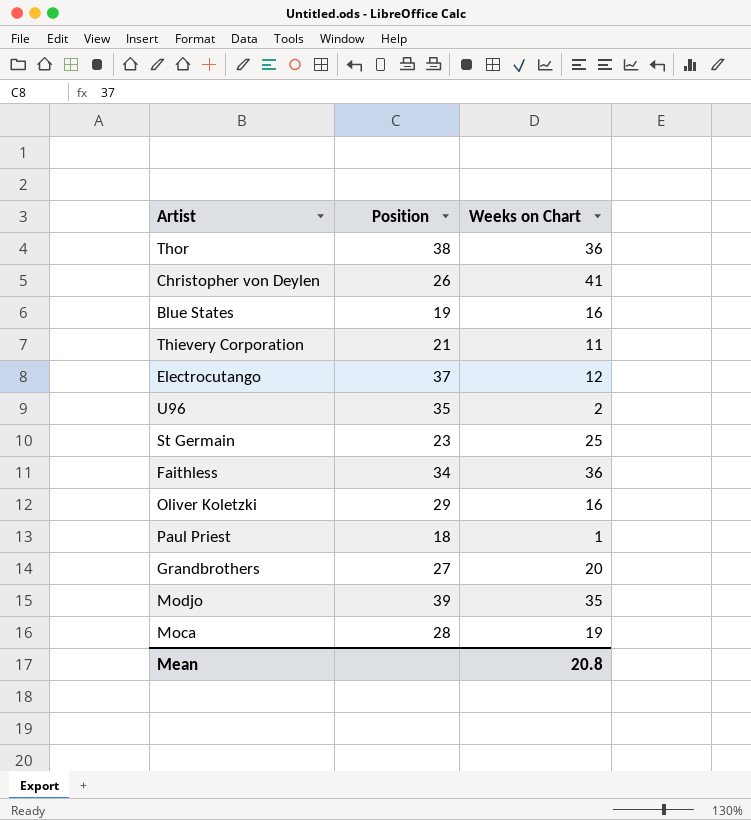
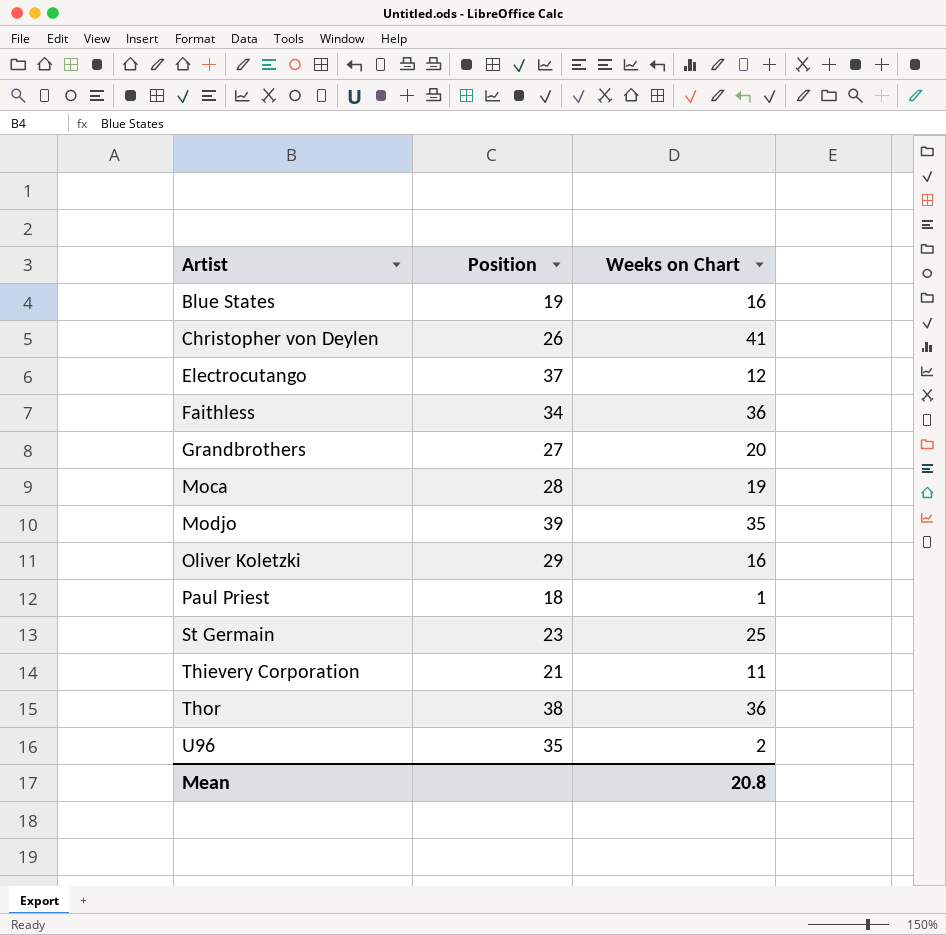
row order: none -> Artist ascending

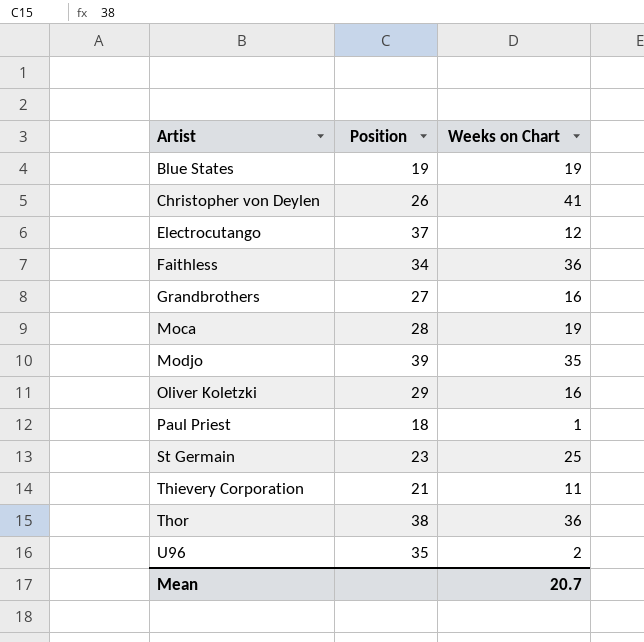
Blue States | Weeks on Chart: 16 -> 19
Grandbrothers | Weeks on Chart: 20 -> 16
Mean | Weeks on Chart: 20.8 -> 20.7

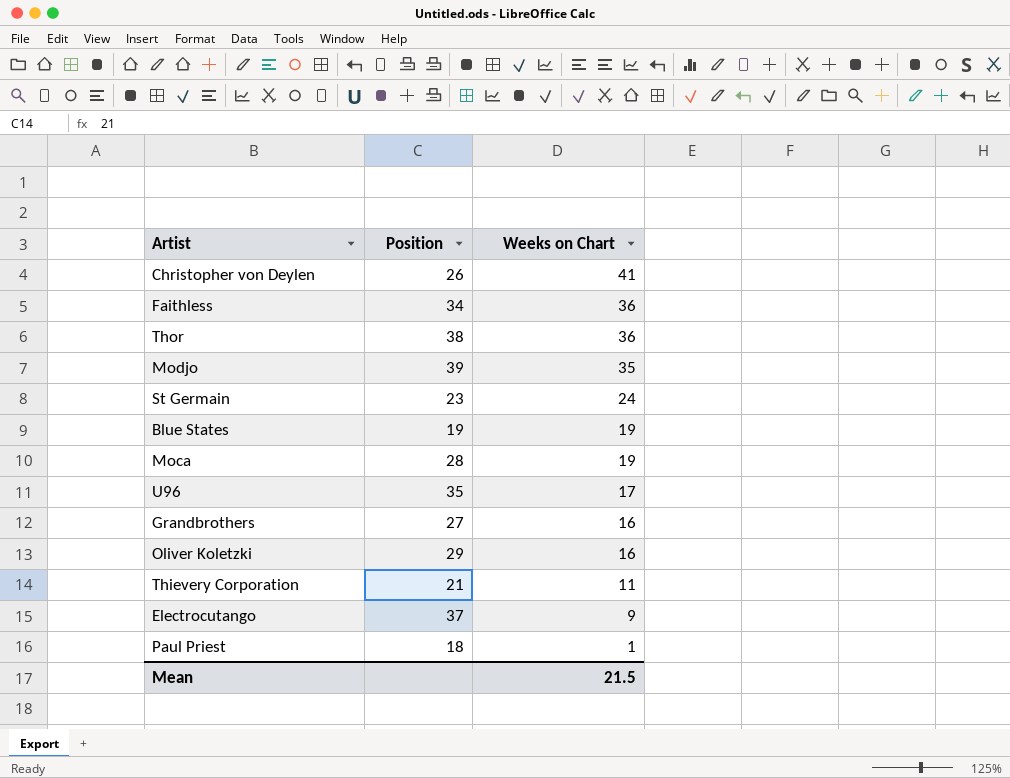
row order: Artist ascending -> Weeks on Chart descending
St Germain | Weeks on Chart: 25 -> 24
U96 | Weeks on Chart: 2 -> 17
Electrocutango | Weeks on Chart: 12 -> 9
Mean | Weeks on Chart: 20.7 -> 21.5

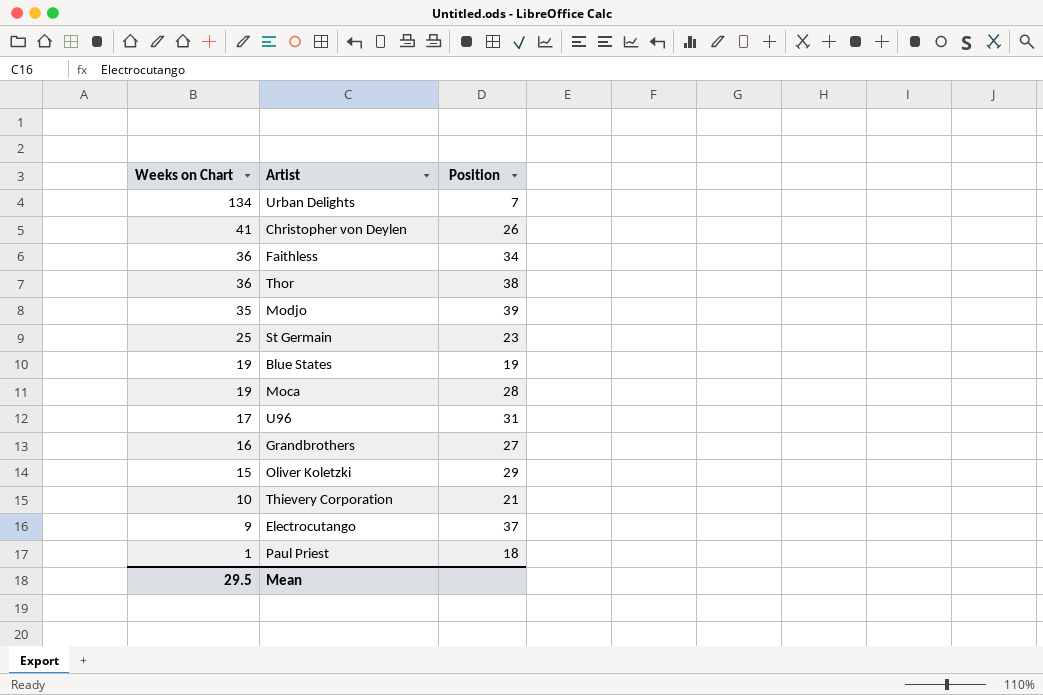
column Weeks on Chart | position: 3 -> 1
row Urban Delights: none -> 134 | 7
St Germain | Weeks on Chart: 24 -> 25
U96 | Position: 35 -> 31
Oliver Koletzki | Weeks on Chart: 16 -> 15
Thievery Corporation | Weeks on Chart: 11 -> 10
Mean | Weeks on Chart: 21.5 -> 29.5

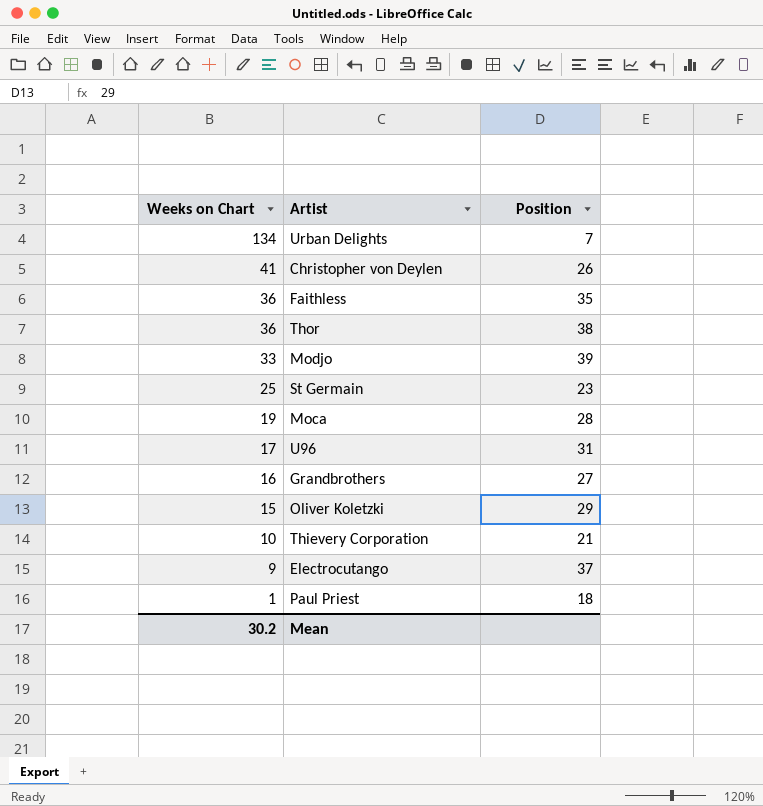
row Blue States: 19 | 19 -> none
Faithless | Position: 34 -> 35
Modjo | Weeks on Chart: 35 -> 33
Mean | Weeks on Chart: 29.5 -> 30.2

